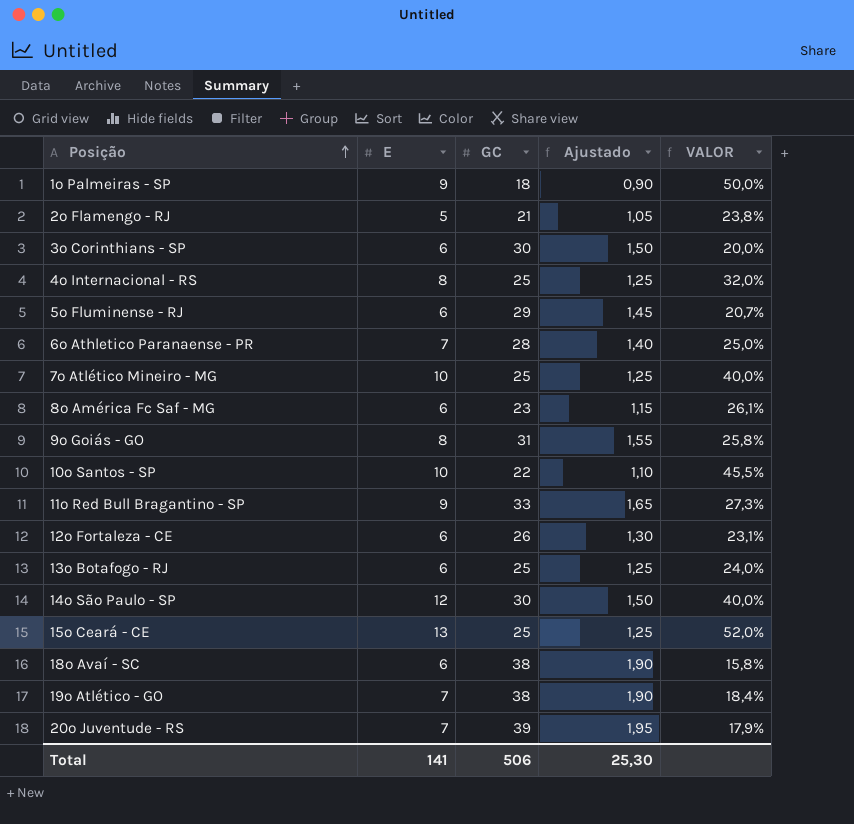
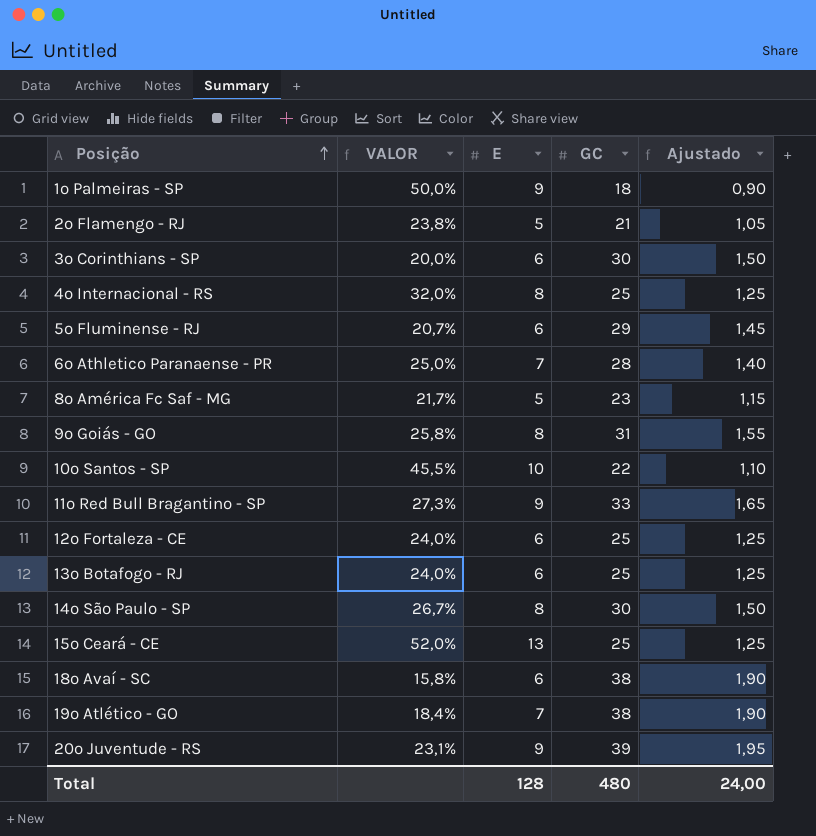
column VALOR | position: 5 -> 2
row 7º Atlético Mineiro - MG: 10 | 25 | 1,25 | 40,0% -> none
8º América Fc Saf - MG | VALOR: 26,1% -> 21,7%
8º América Fc Saf - MG | E: 6 -> 5
12º Fortaleza - CE | VALOR: 23,1% -> 24,0%
12º Fortaleza - CE | GC: 26 -> 25
12º Fortaleza - CE | Ajustado: 1,30 -> 1,25
14º São Paulo - SP | VALOR: 40,0% -> 26,7%
14º São Paulo - SP | E: 12 -> 8
20º Juventude - RS | VALOR: 17,9% -> 23,1%
20º Juventude - RS | E: 7 -> 9
Total | E: 141 -> 128
Total | GC: 506 -> 480
Total | Ajustado: 25,30 -> 24,00

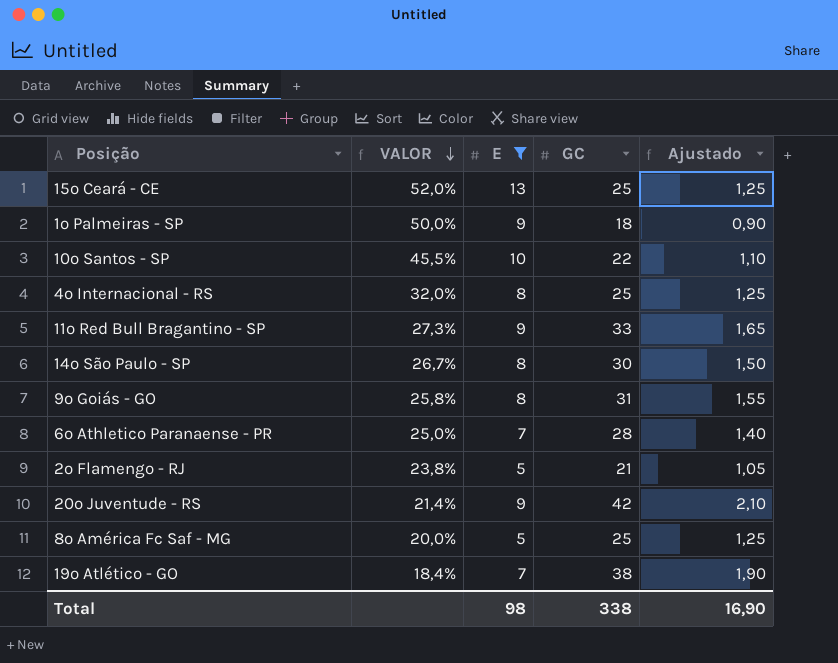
filter: none -> E != 6
row order: Posição ascending -> VALOR descending
20º Juventude - RS | VALOR: 23,1% -> 21,4%
20º Juventude - RS | GC: 39 -> 42
20º Juventude - RS | Ajustado: 1,95 -> 2,10
8º América Fc Saf - MG | VALOR: 21,7% -> 20,0%
8º América Fc Saf - MG | GC: 23 -> 25
8º América Fc Saf - MG | Ajustado: 1,15 -> 1,25
Total | E: 128 -> 98
Total | GC: 480 -> 338
Total | Ajustado: 24,00 -> 16,90

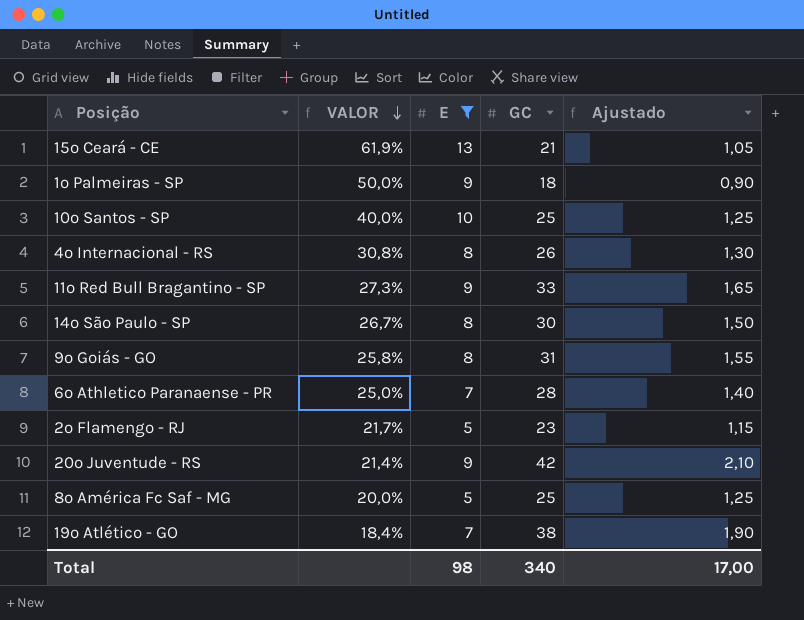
15º Ceará - CE | VALOR: 52,0% -> 61,9%
15º Ceará - CE | GC: 25 -> 21
15º Ceará - CE | Ajustado: 1,25 -> 1,05
10º Santos - SP | VALOR: 45,5% -> 40,0%
10º Santos - SP | GC: 22 -> 25
10º Santos - SP | Ajustado: 1,10 -> 1,25
4º Internacional - RS | VALOR: 32,0% -> 30,8%
4º Internacional - RS | GC: 25 -> 26
4º Internacional - RS | Ajustado: 1,25 -> 1,30
2º Flamengo - RJ | VALOR: 23,8% -> 21,7%
2º Flamengo - RJ | GC: 21 -> 23
2º Flamengo - RJ | Ajustado: 1,05 -> 1,15
Total | GC: 338 -> 340
Total | Ajustado: 16,90 -> 17,00

